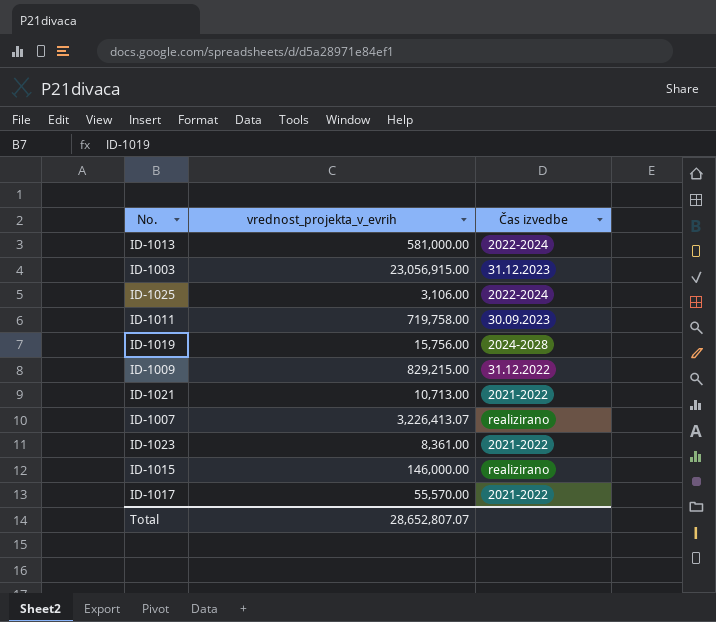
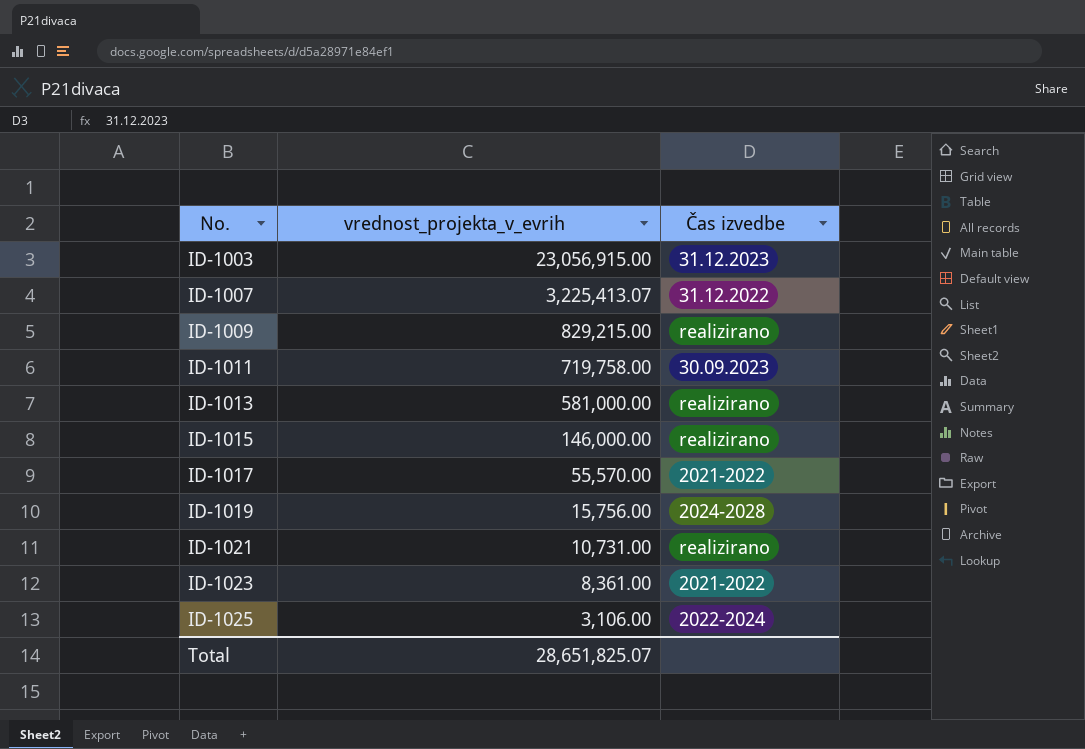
row order: none -> No. ascending
ID-1007 | vrednost_projekta_v_evrih: 3,226,413.07 -> 3,225,413.07
ID-1007 | Čas izvedbe: realizirano -> 31.12.2022
ID-1009 | Čas izvedbe: 31.12.2022 -> realizirano
ID-1013 | Čas izvedbe: 2022-2024 -> realizirano
ID-1021 | vrednost_projekta_v_evrih: 10,713.00 -> 10,731.00
ID-1021 | Čas izvedbe: 2021-2022 -> realizirano
Total | vrednost_projekta_v_evrih: 28,652,807.07 -> 28,651,825.07

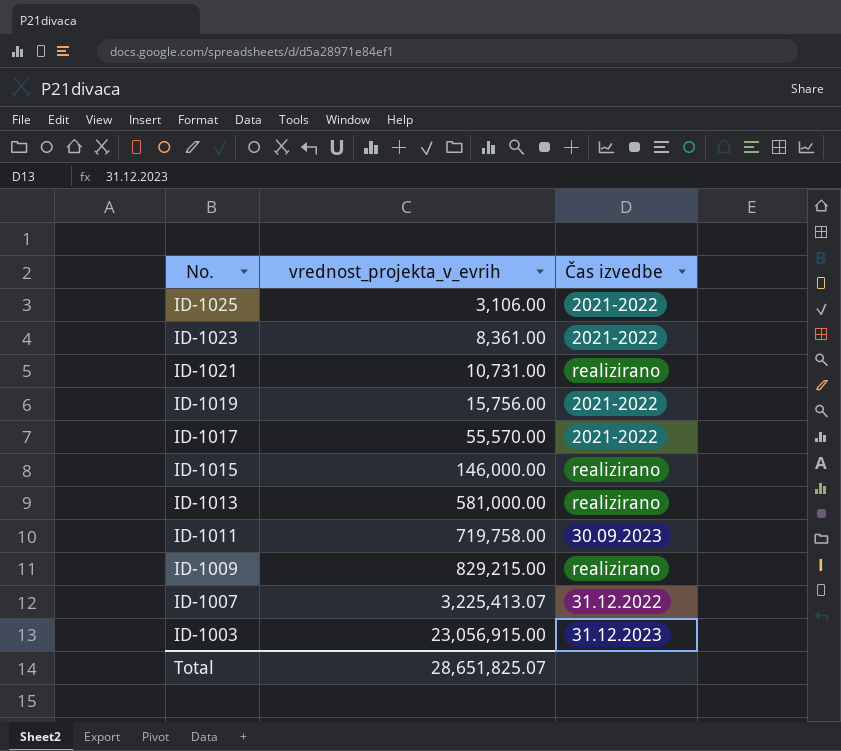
row order: No. ascending -> No. descending
ID-1025 | Čas izvedbe: 2022-2024 -> 2021-2022
ID-1019 | Čas izvedbe: 2024-2028 -> 2021-2022

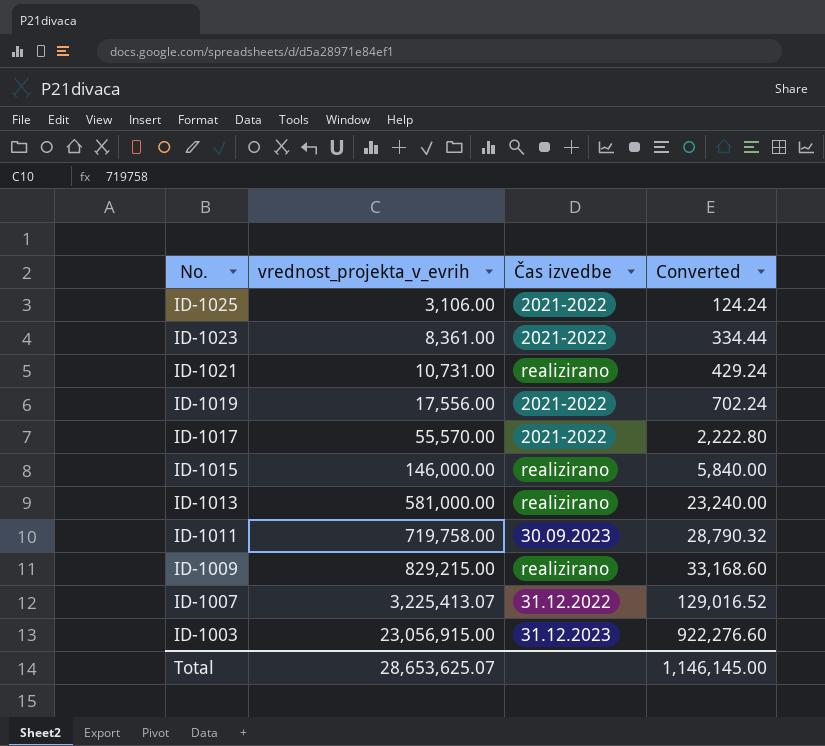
column Converted | formula: none -> [vrednost_projekta_v_evrih] * 0.04
ID-1019 | vrednost_projekta_v_evrih: 15,756.00 -> 17,556.00
Total | vrednost_projekta_v_evrih: 28,651,825.07 -> 28,653,625.07

